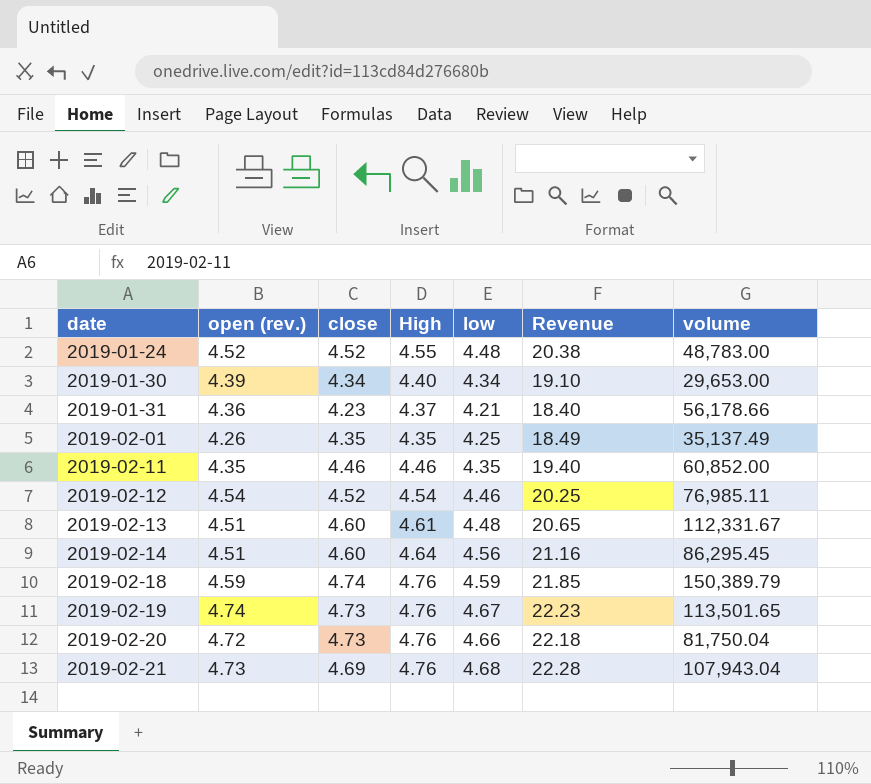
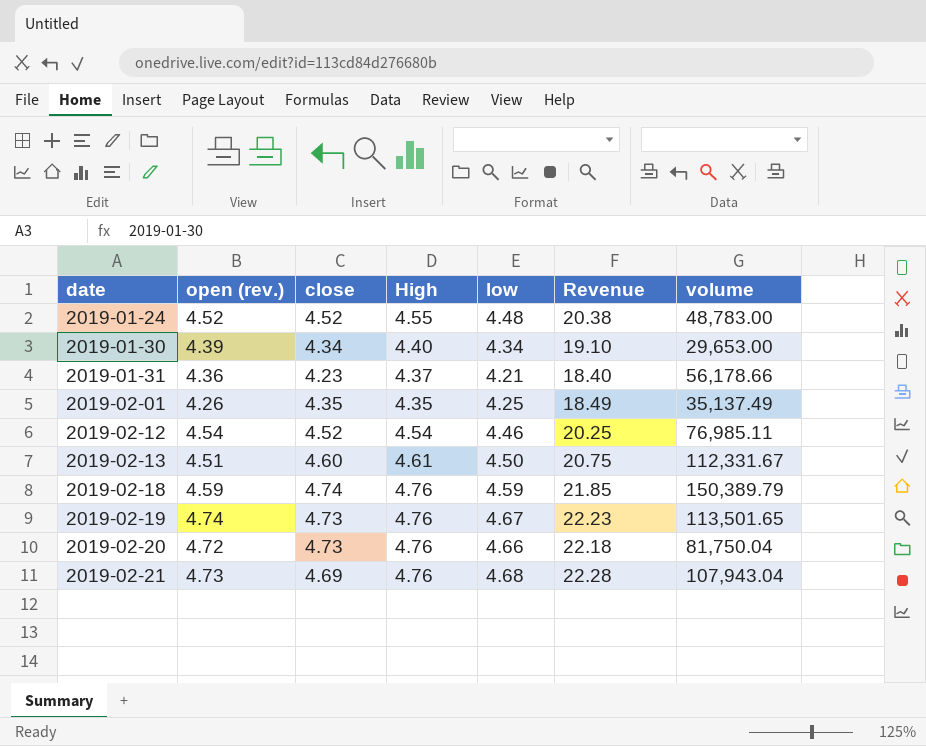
row 2019-02-11: 4.35 | 4.46 | 4.46 | 4.35 | 19.40 | 60,852.00 -> none
row 2019-02-14: 4.51 | 4.60 | 4.64 | 4.56 | 21.16 | 86,295.45 -> none
2019-02-13 | low: 4.48 -> 4.50
2019-02-13 | Revenue: 20.65 -> 20.75

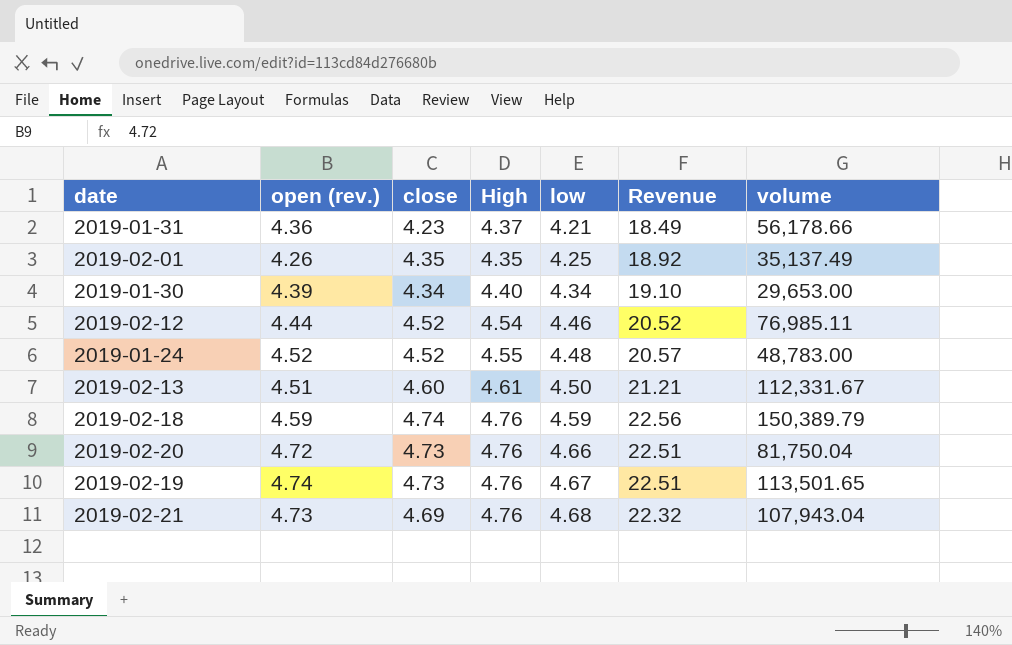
row order: date ascending -> low ascending
column Revenue | formula: [High] * [low] -> [close] * [High]
2019-02-12 | open (rev.): 4.54 -> 4.44

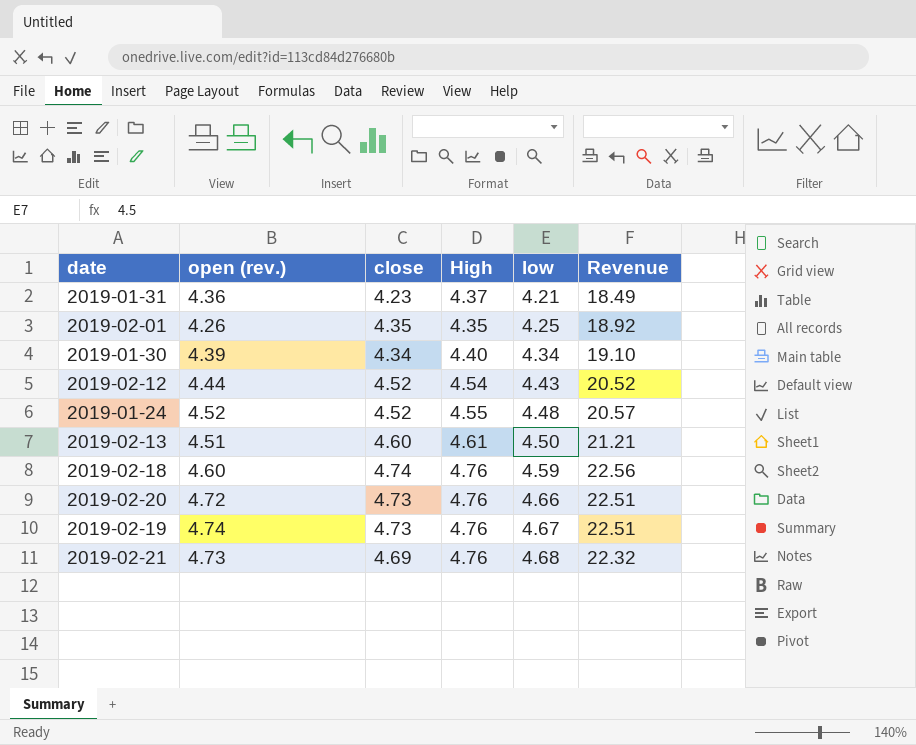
column volume | position: 7 -> none
2019-02-12 | low: 4.46 -> 4.43
2019-02-18 | open (rev.): 4.59 -> 4.60

